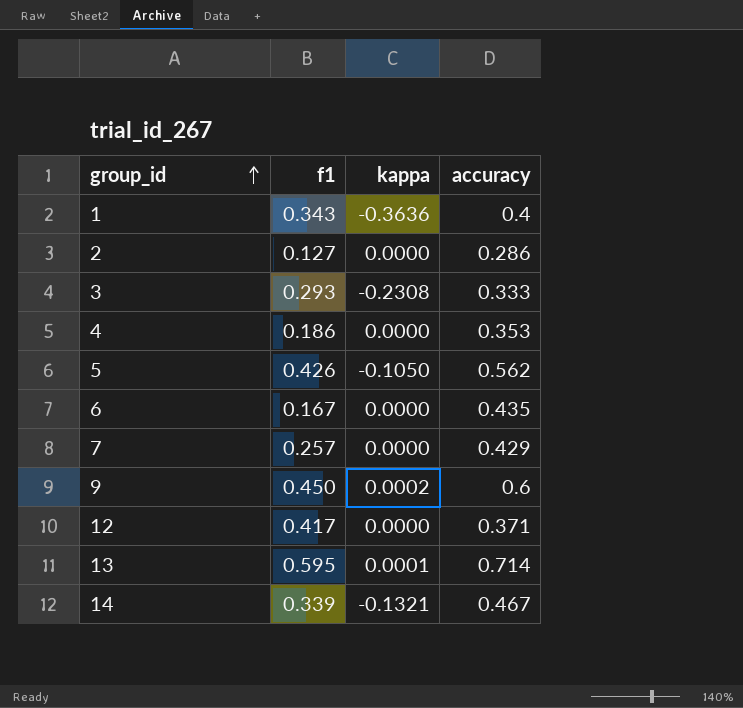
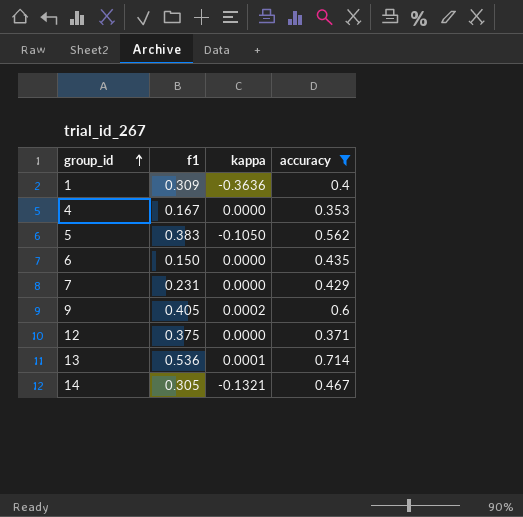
filter: none -> accuracy >= 0.353
1 | f1: 0.343 -> 0.309
4 | f1: 0.186 -> 0.167
5 | f1: 0.426 -> 0.383
6 | f1: 0.167 -> 0.150
7 | f1: 0.257 -> 0.231
9 | f1: 0.450 -> 0.405
12 | f1: 0.417 -> 0.375
13 | f1: 0.595 -> 0.536
14 | f1: 0.339 -> 0.305

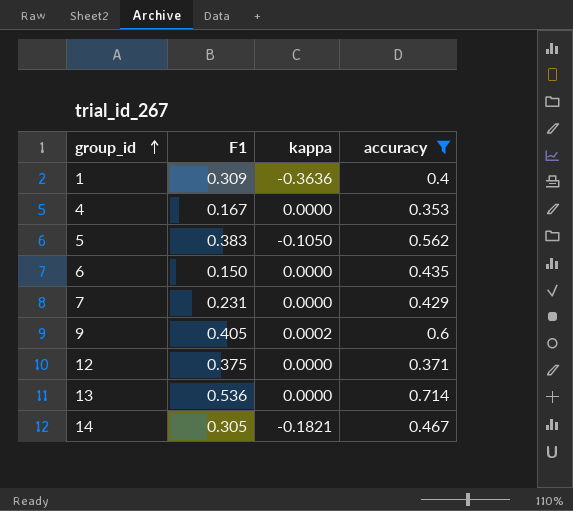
column name: f1 -> F1
13 | kappa: 0.0001 -> 0.0000
14 | kappa: -0.1321 -> -0.1821

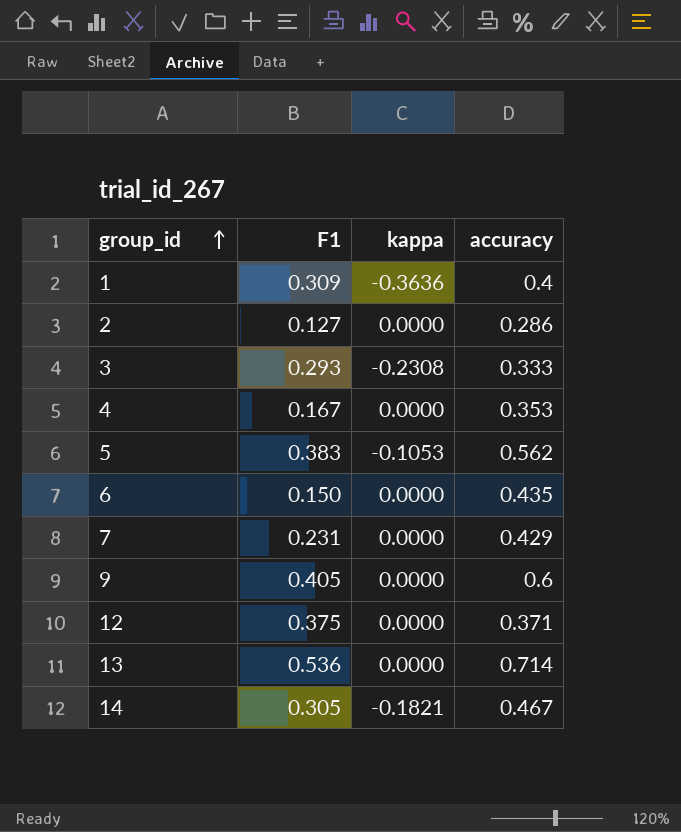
filter: accuracy >= 0.353 -> none
5 | kappa: -0.1050 -> -0.1053
9 | kappa: 0.0002 -> 0.0000

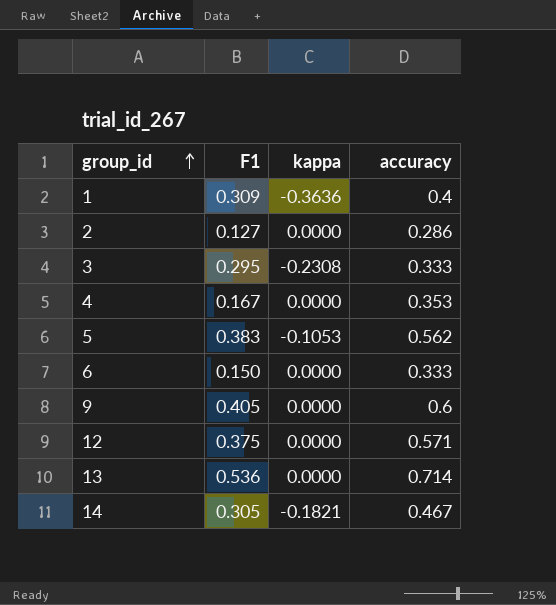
row 7: 0.231 | 0.0000 | 0.429 -> none
3 | F1: 0.293 -> 0.295
6 | accuracy: 0.435 -> 0.333
12 | accuracy: 0.371 -> 0.571

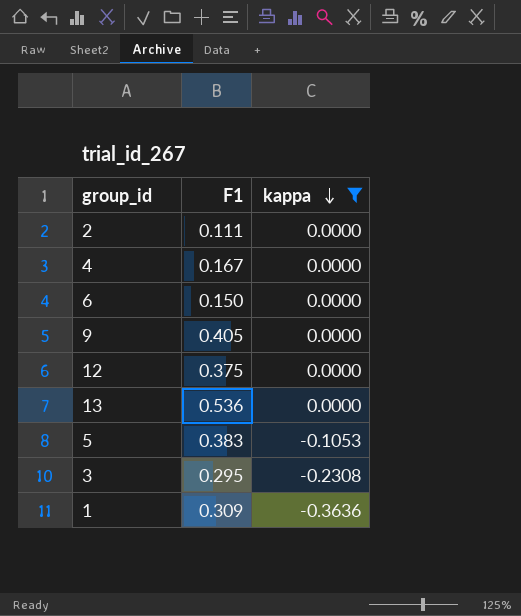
filter: none -> kappa != -0.1821
row order: group_id ascending -> kappa descending
column accuracy | position: 4 -> none
2 | F1: 0.127 -> 0.111

